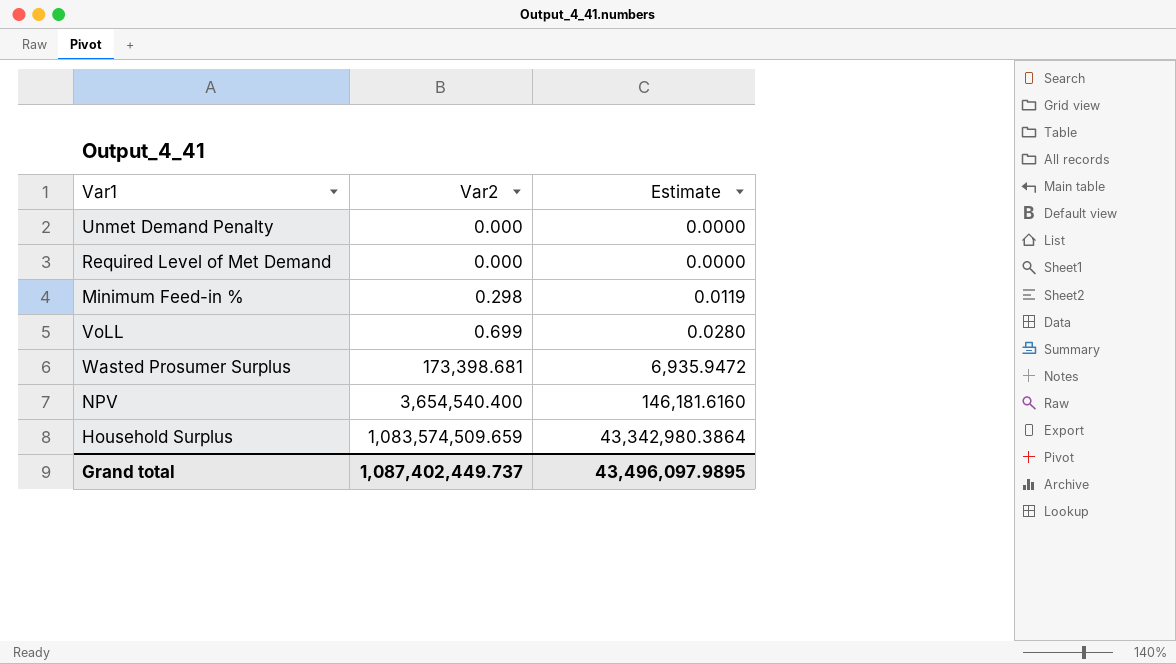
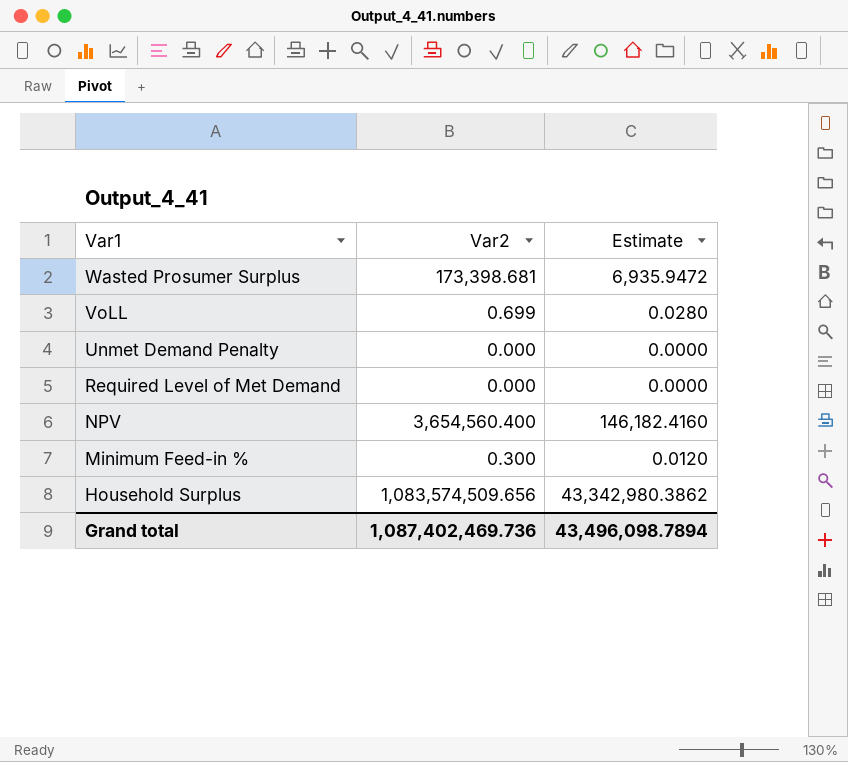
row order: Var2 ascending -> Var1 descending
NPV | Var2: 3,654,540.400 -> 3,654,560.400
NPV | Estimate: 146,181.6160 -> 146,182.4160
Minimum Feed-in % | Var2: 0.298 -> 0.300
Minimum Feed-in % | Estimate: 0.0119 -> 0.0120
Household Surplus | Var2: 1,083,574,509.659 -> 1,083,574,509.656
Household Surplus | Estimate: 43,342,980.3864 -> 43,342,980.3862
Grand total | Var2: 1,087,402,449.737 -> 1,087,402,469.736
Grand total | Estimate: 43,496,097.9895 -> 43,496,098.7894

